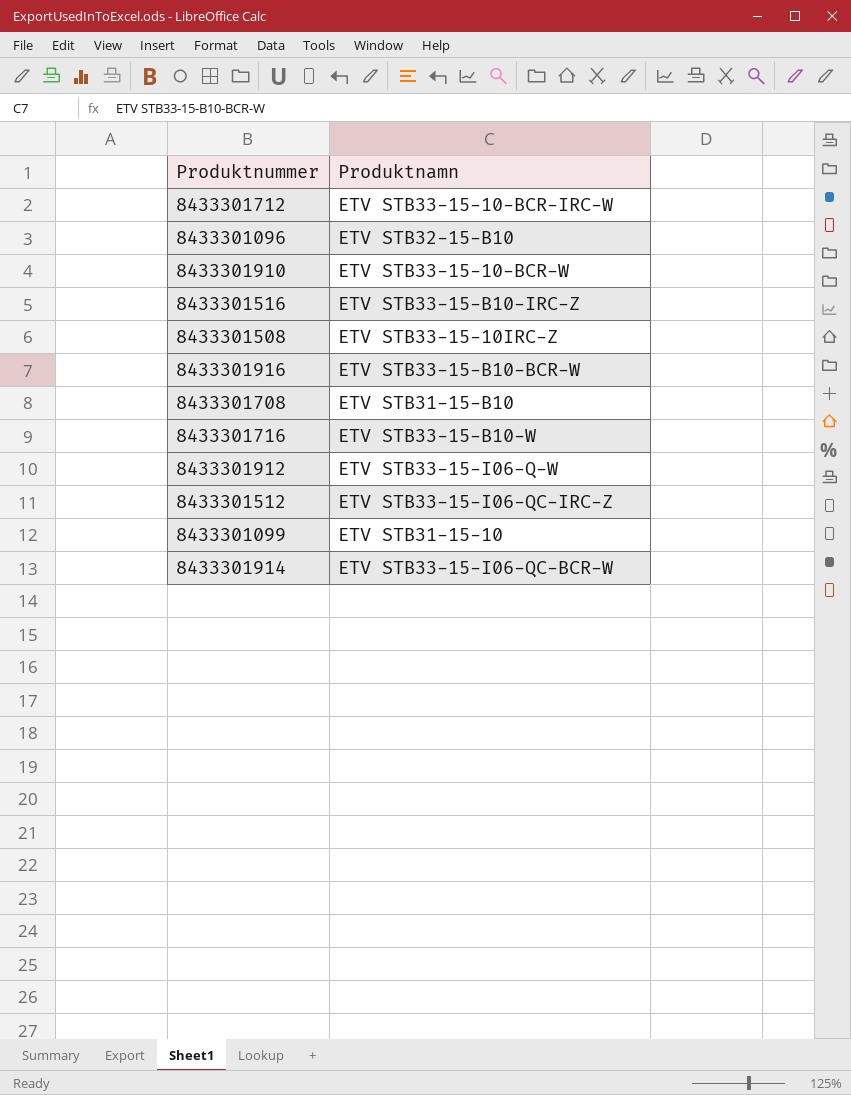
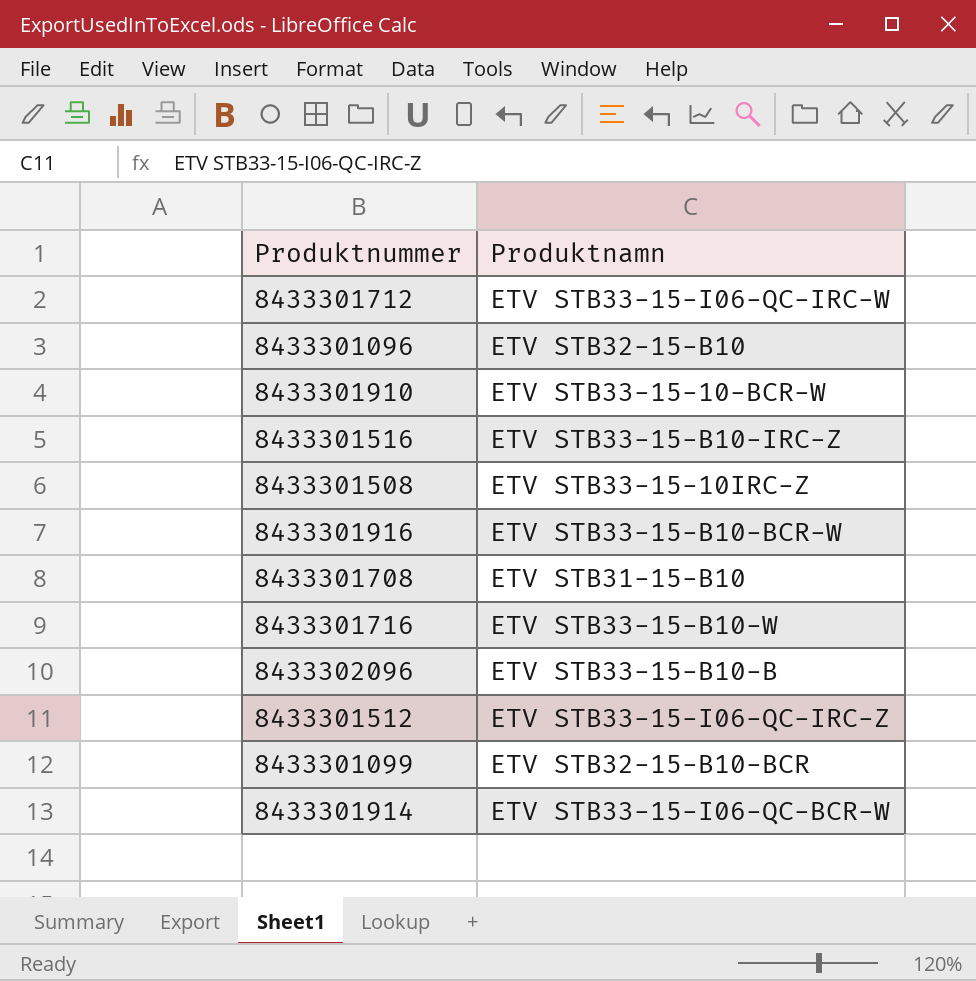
row 8433301912: ETV STB33-15-I06-Q-W -> none
8433301712 | Produktnamn: ETV STB33-15-10-BCR-IRC-W -> ETV STB33-15-I06-QC-IRC-W
row 8433302096: none -> ETV STB33-15-B10-B
8433301099 | Produktnamn: ETV STB31-15-10 -> ETV STB32-15-B10-BCR

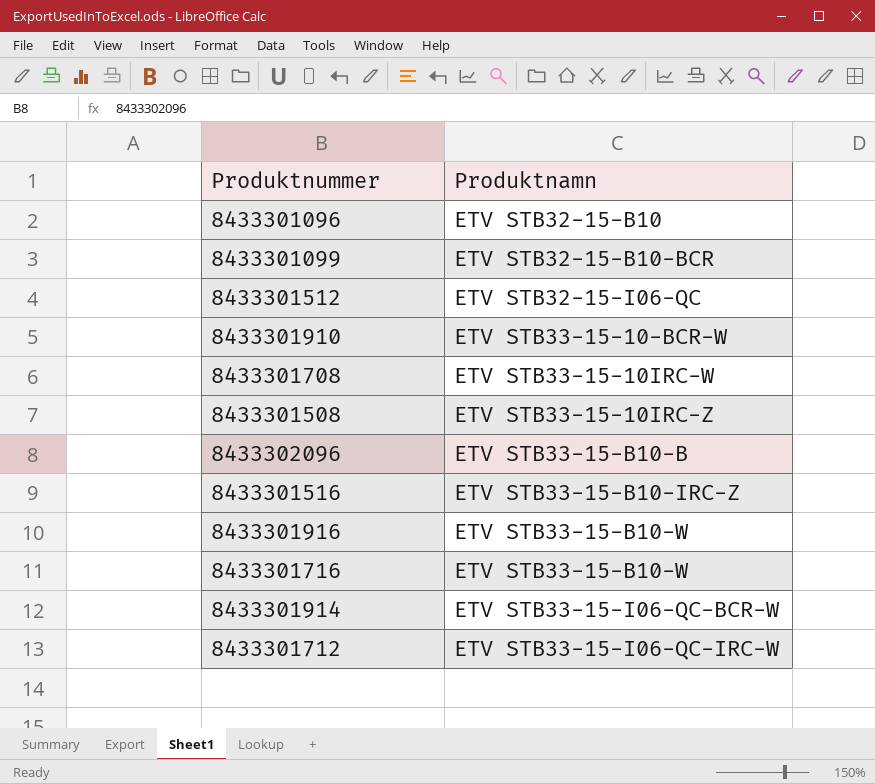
row order: none -> Produktnamn ascending
8433301512 | Produktnamn: ETV STB33-15-I06-QC-IRC-Z -> ETV STB32-15-I06-QC
8433301708 | Produktnamn: ETV STB31-15-B10 -> ETV STB33-15-10IRC-W
8433301916 | Produktnamn: ETV STB33-15-B10-BCR-W -> ETV STB33-15-B10-W

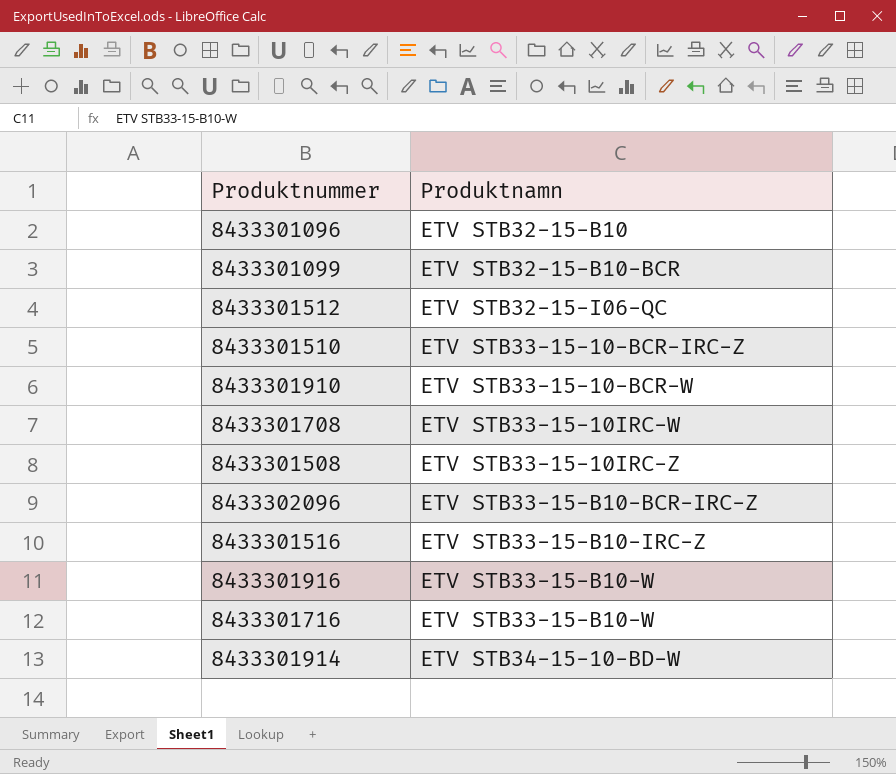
row 8433301712: ETV STB33-15-I06-QC-IRC-W -> none
row 8433301510: none -> ETV STB33-15-10-BCR-IRC-Z
8433302096 | Produktnamn: ETV STB33-15-B10-B -> ETV STB33-15-B10-BCR-IRC-Z
8433301914 | Produktnamn: ETV STB33-15-I06-QC-BCR-W -> ETV STB34-15-10-BD-W

